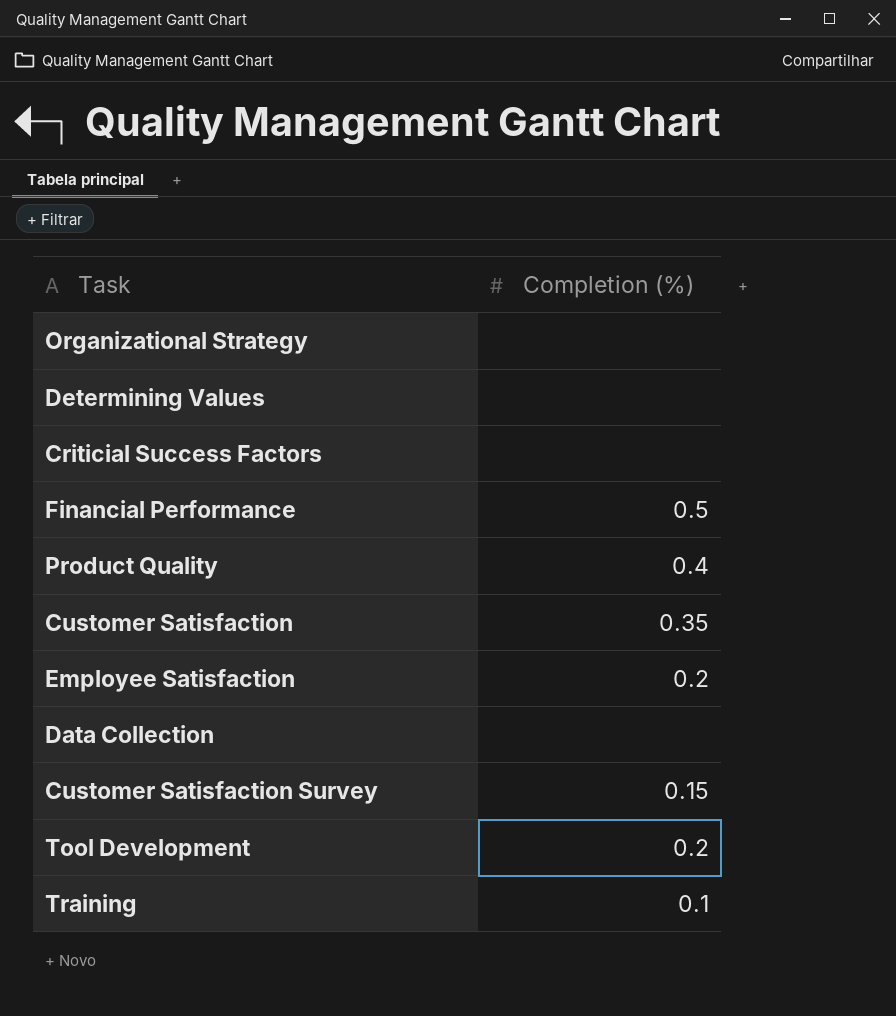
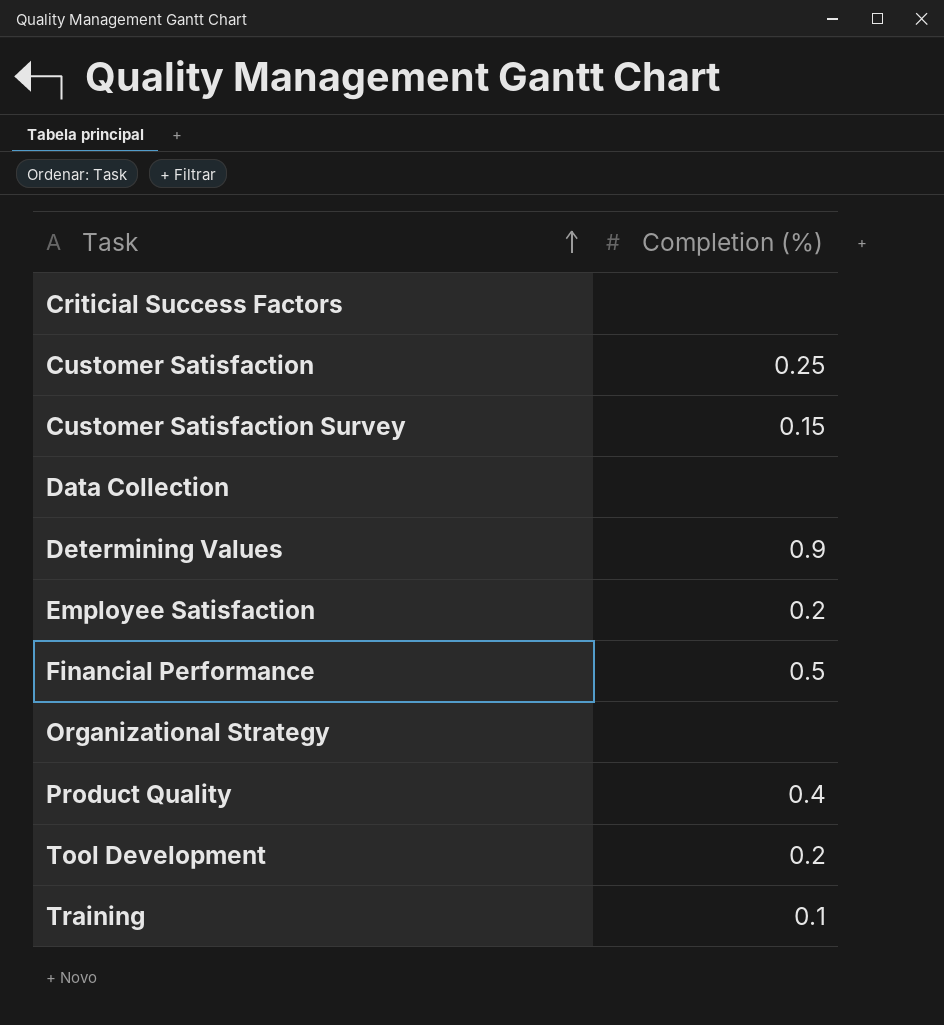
row order: none -> Task ascending
Customer Satisfaction | Completion (%): 0.35 -> 0.25
Determining Values | Completion (%): none -> 0.9

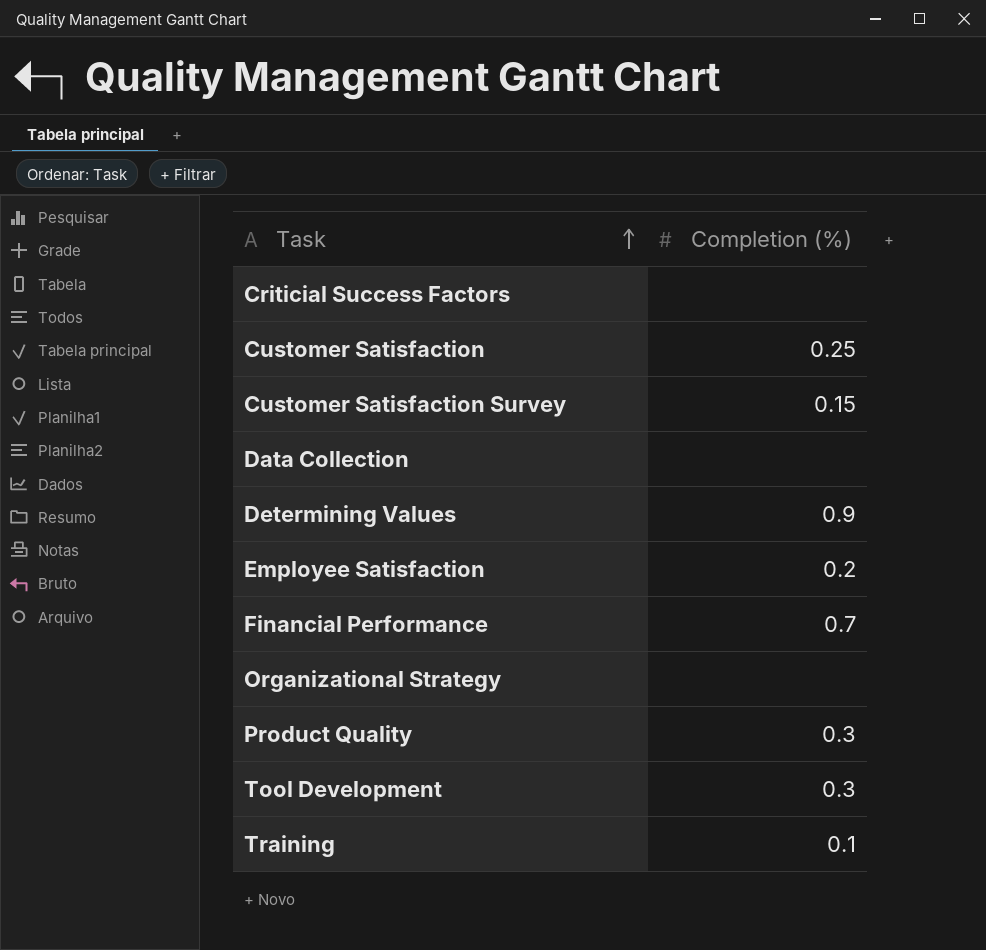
Financial Performance | Completion (%): 0.5 -> 0.7
Product Quality | Completion (%): 0.4 -> 0.3
Tool Development | Completion (%): 0.2 -> 0.3

